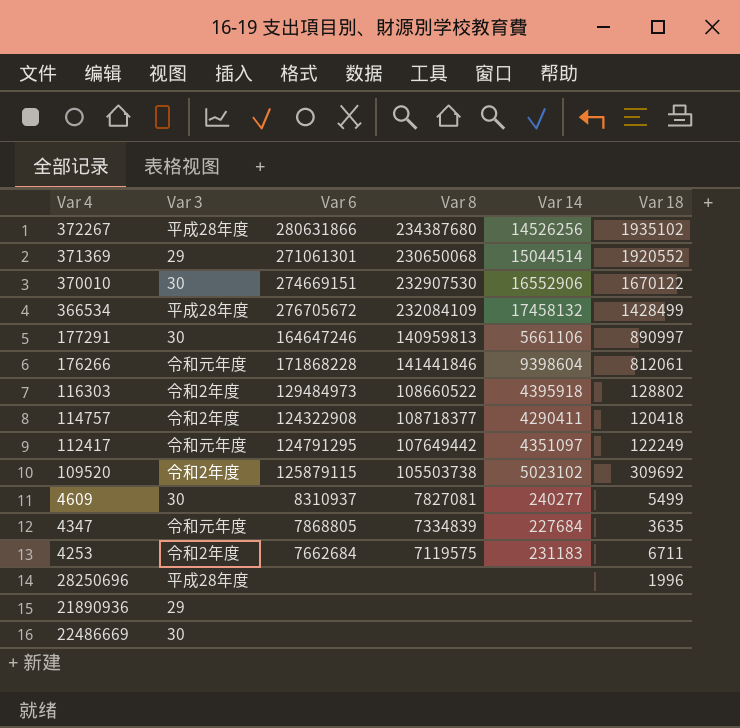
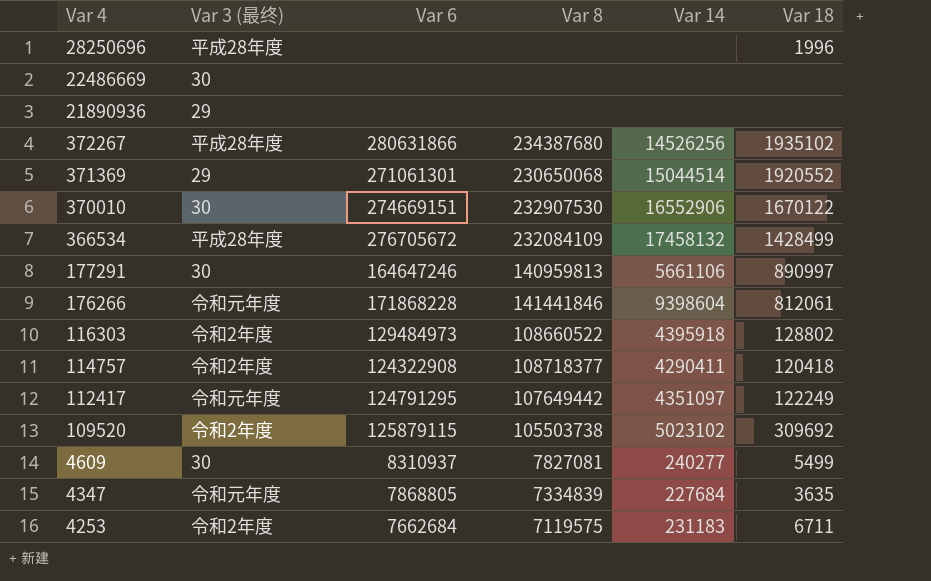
row order: none -> Var 4 descending
column name: Var 3 -> Var 3 (最终)

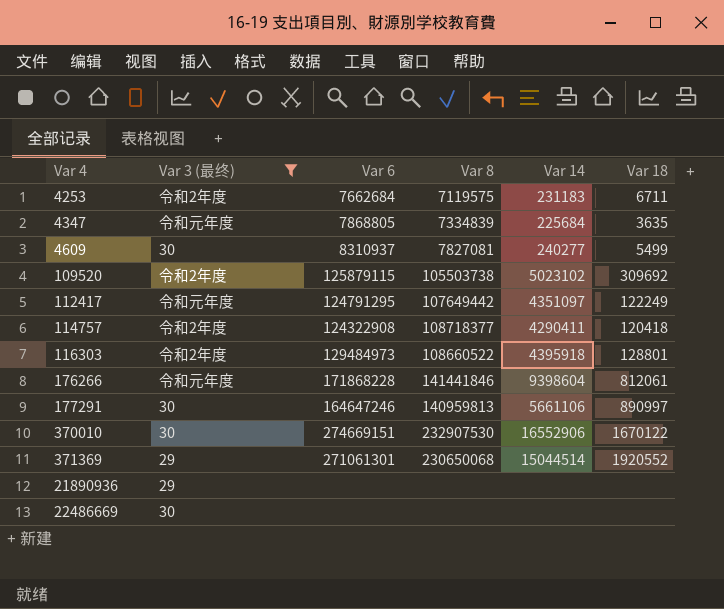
filter: none -> Var 3 (最终) != 平成28年度
row order: Var 4 descending -> Var 4 ascending
4347 | Var 14: 227684 -> 225684
116303 | Var 18: 128802 -> 128801

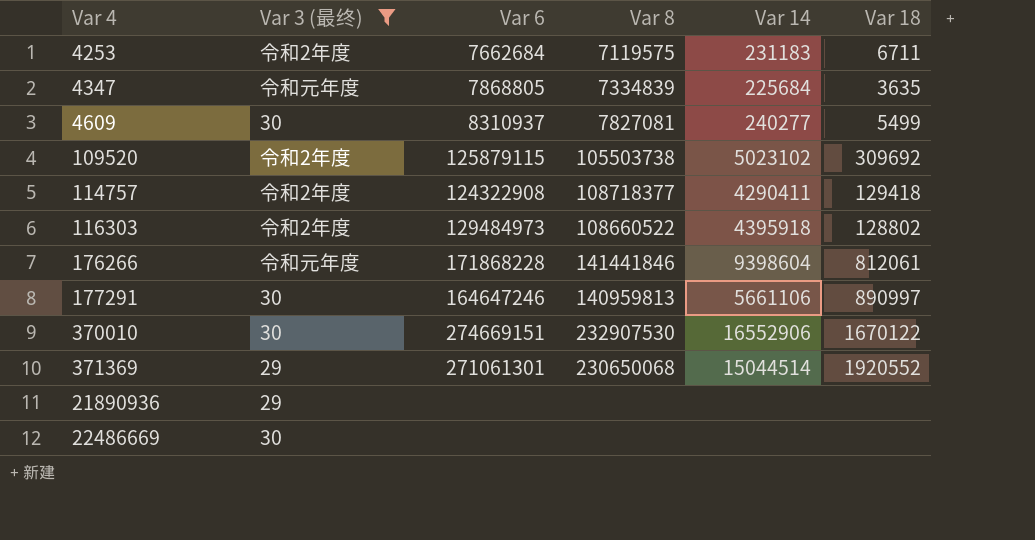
row 112417: 令和元年度 | 124791295 | 107649442 | 4351097 | 122249 -> none
114757 | Var 18: 120418 -> 129418
116303 | Var 18: 128801 -> 128802

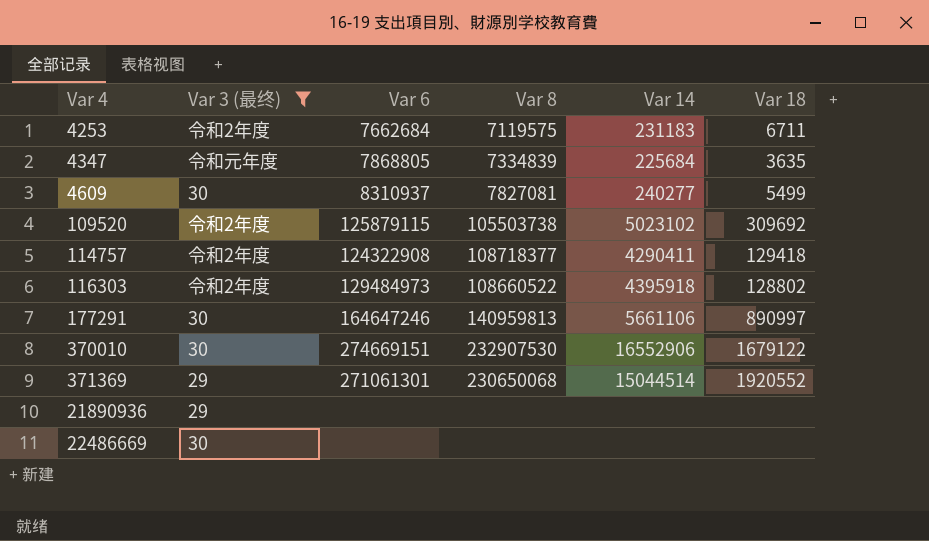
row 176266: 令和元年度 | 171868228 | 141441846 | 9398604 | 812061 -> none
370010 | Var 18: 1670122 -> 1679122

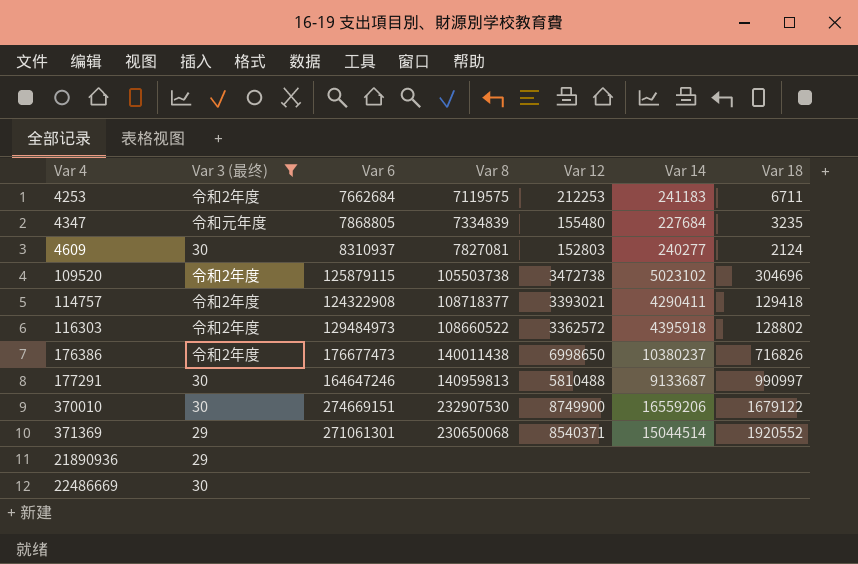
column Var 12 | position: none -> 5
4253 | Var 14: 231183 -> 241183
4347 | Var 14: 225684 -> 227684
4347 | Var 18: 3635 -> 3235
4609 | Var 18: 5499 -> 2124
109520 | Var 18: 309692 -> 304696
row 176386: none -> 令和2年度 | 176677473 | 140011438 | 6998650 | 10380237 | 716826
177291 | Var 14: 5661106 -> 9133687
177291 | Var 18: 890997 -> 990997
370010 | Var 14: 16552906 -> 16559206

